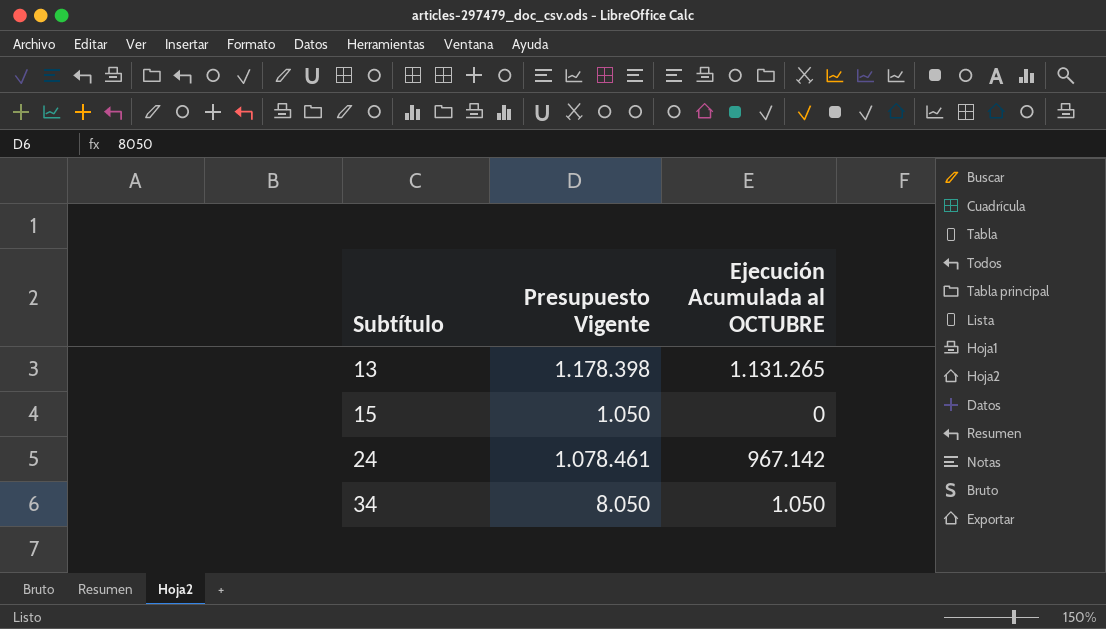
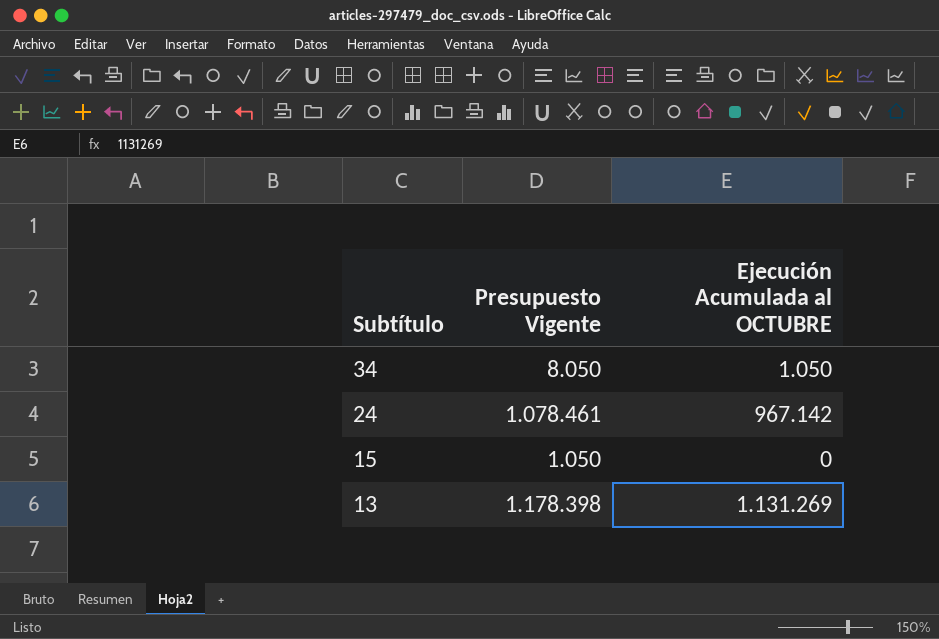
row order: Subtítulo ascending -> Subtítulo descending
13 | Ejecución Acumulada al OCTUBRE: 1.131.265 -> 1.131.269

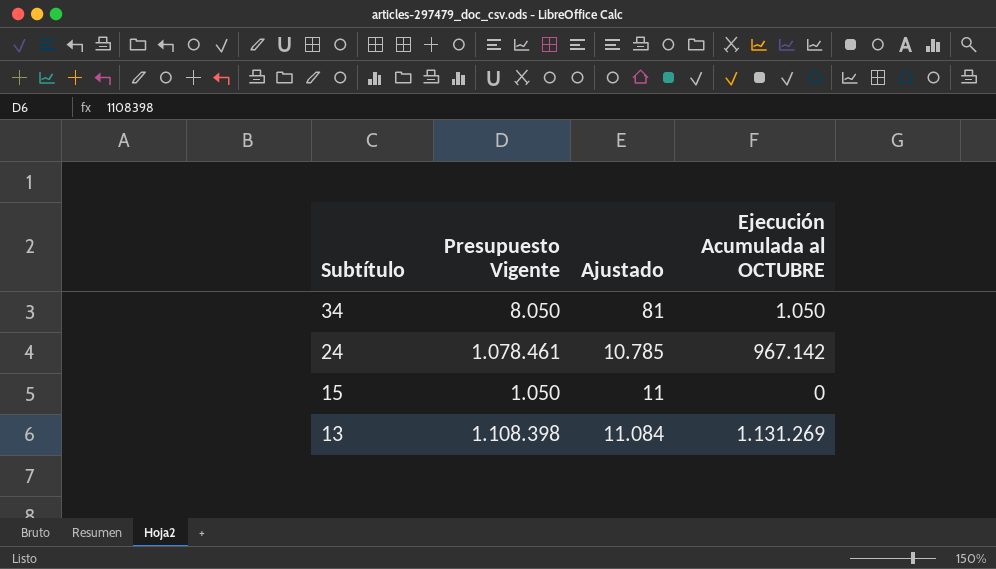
column Ajustado | formula: none -> [Presupuesto Vigente] * 0,01
13 | Presupuesto Vigente: 1.178.398 -> 1.108.398

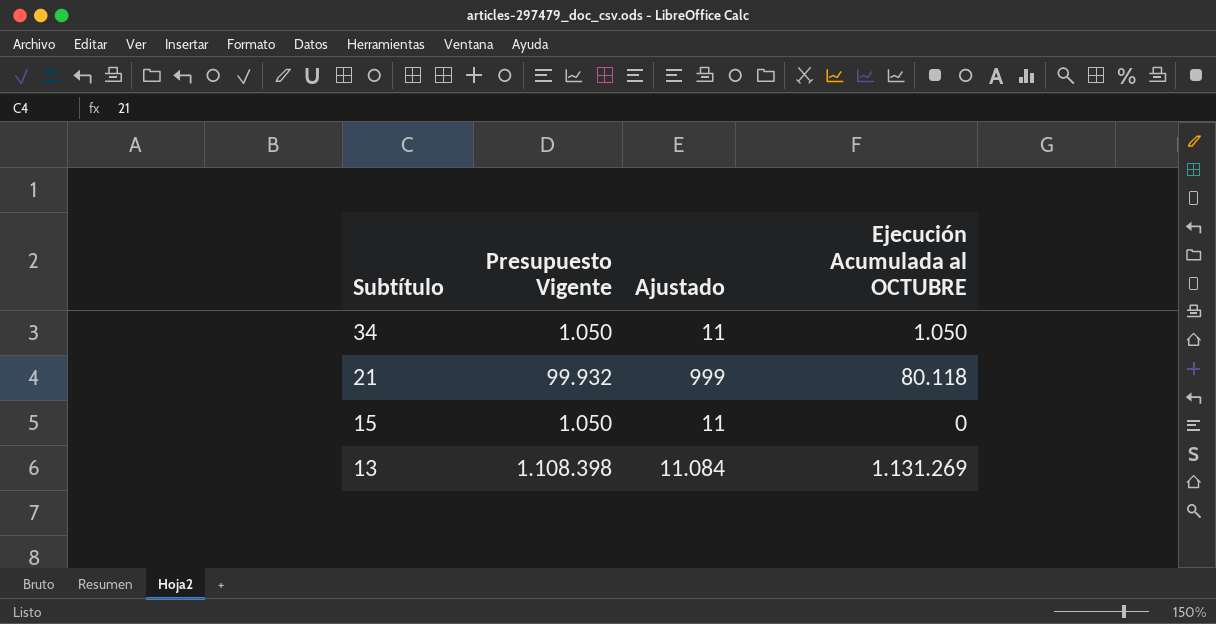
row 24: 1.078.461 | 10.785 | 967.142 -> none
34 | Presupuesto Vigente: 8.050 -> 1.050
34 | Ajustado: 81 -> 11
row 21: none -> 99.932 | 999 | 80.118

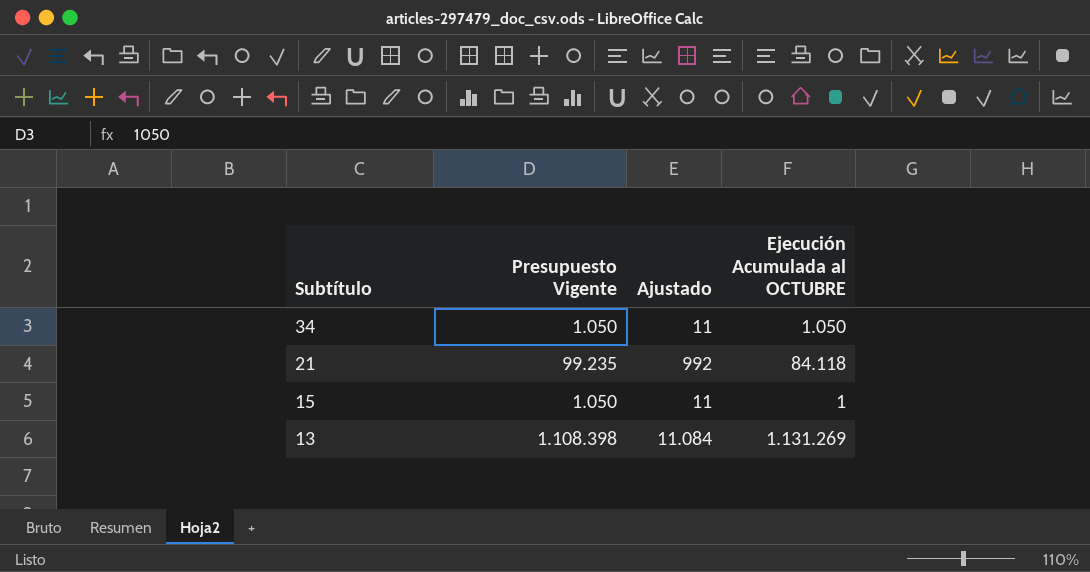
21 | Presupuesto Vigente: 99.932 -> 99.235
21 | Ajustado: 999 -> 992
21 | Ejecución Acumulada al OCTUBRE: 80.118 -> 84.118
15 | Ejecución Acumulada al OCTUBRE: 0 -> 1

